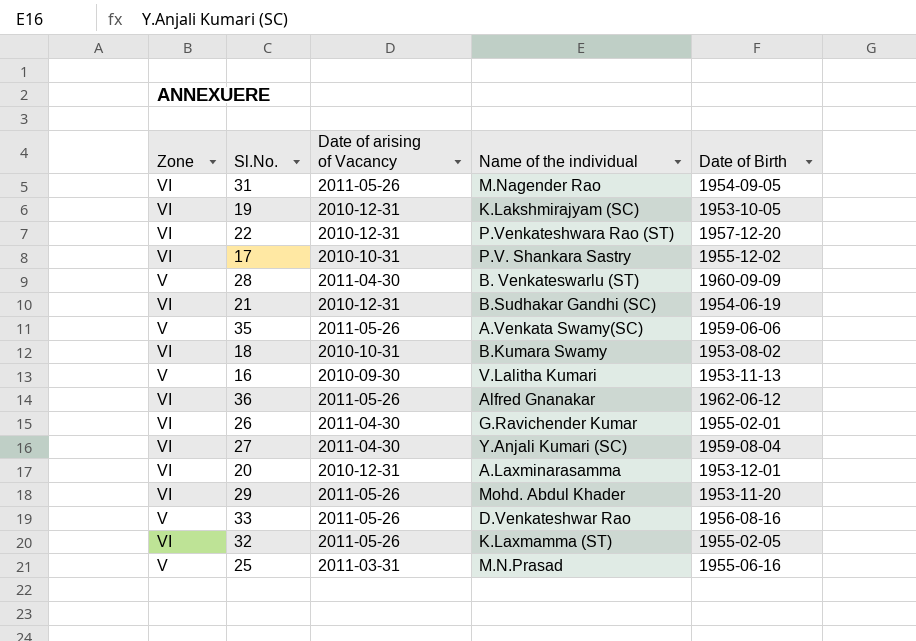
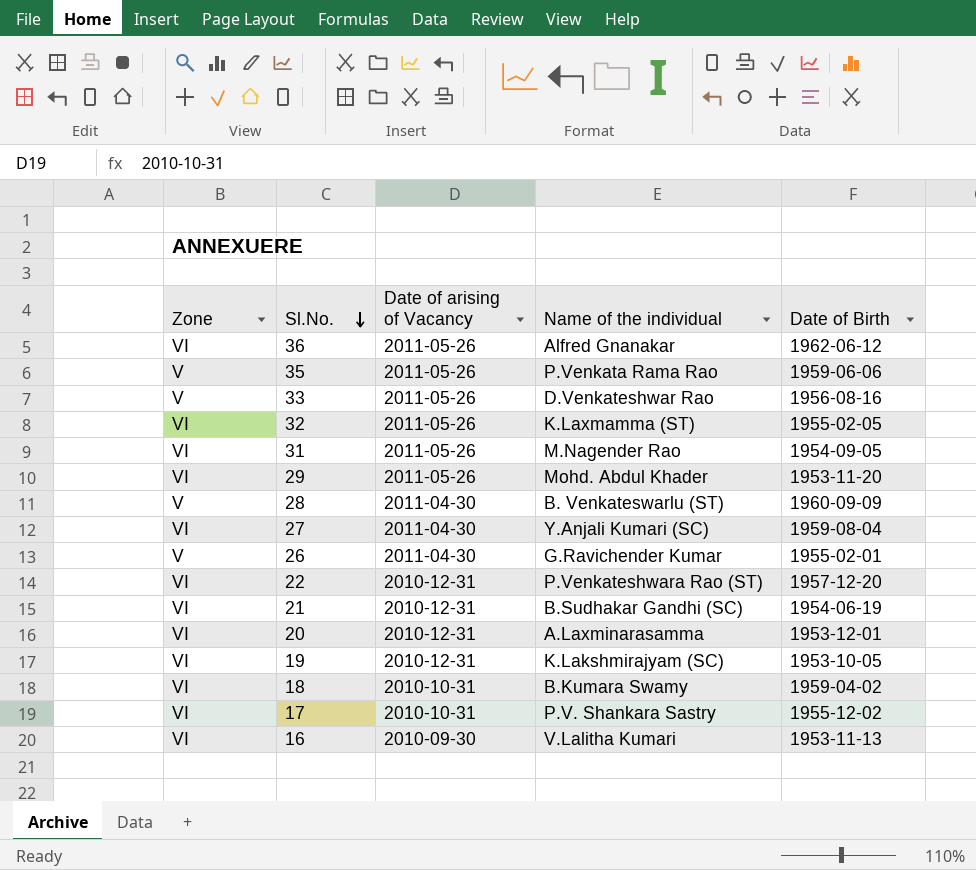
row order: none -> Sl.No. descending
row 25: V | 2011-03-31 | M.N.Prasad | 1955-06-16 -> none
35 | Name of the individual: A.Venkata Swamy(SC) -> P.Venkata Rama Rao
26 | Zone: VI -> V
18 | Date of Birth: 1953-08-02 -> 1959-04-02
16 | Zone: V -> VI

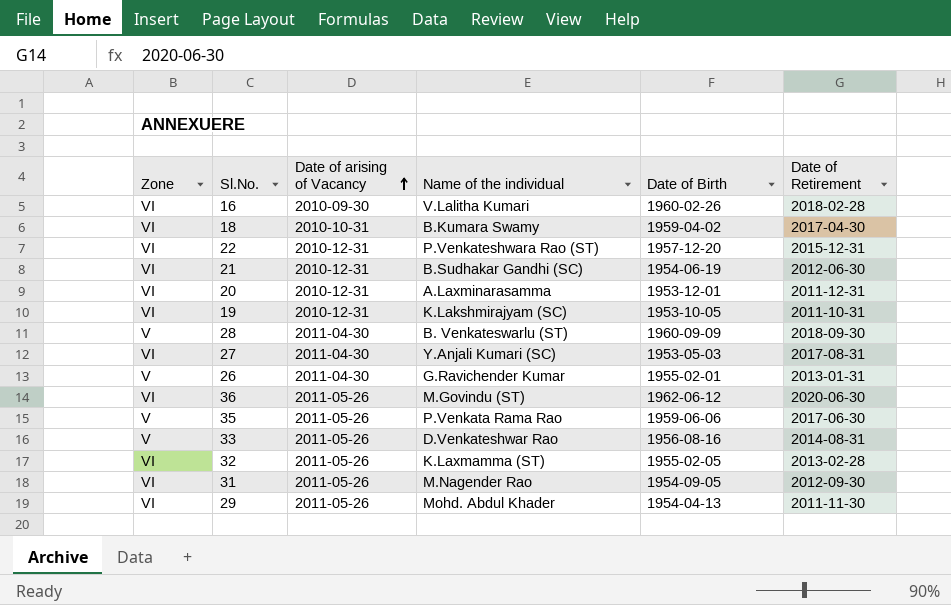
row order: Sl.No. descending -> Date of arising of Vacancy ascending
column Date of Retirement | position: none -> 6
row 17: VI | 2010-10-31 | P.V. Shankara Sastry | 1955-12-02 -> none
16 | Date of Birth: 1953-11-13 -> 1960-02-26
27 | Date of Birth: 1959-08-04 -> 1953-05-03
36 | Name of the individual: Alfred Gnanakar -> M.Govindu (ST)
29 | Date of Birth: 1953-11-20 -> 1954-04-13

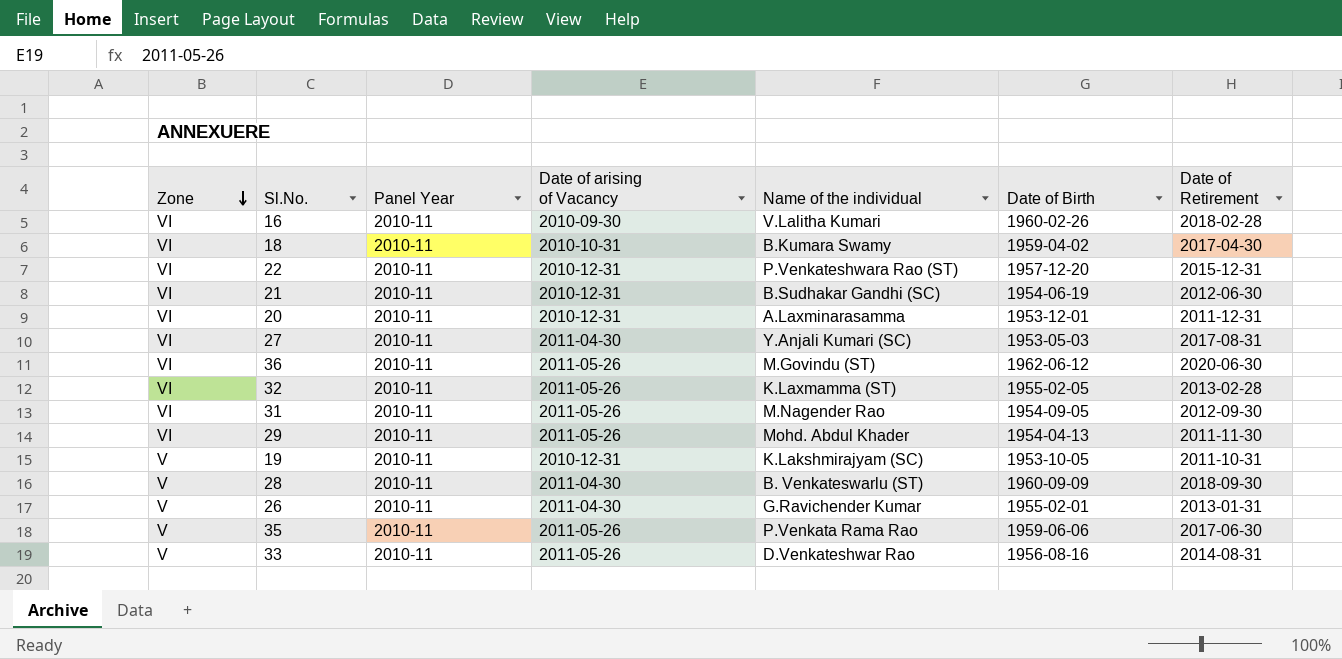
row order: Date of arising of Vacancy ascending -> Zone descending
column Panel Year | position: none -> 3
19 | Zone: VI -> V

